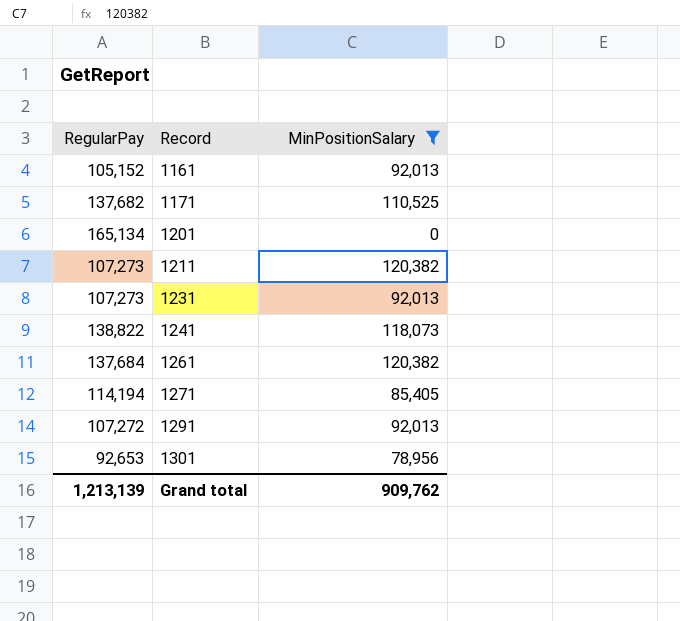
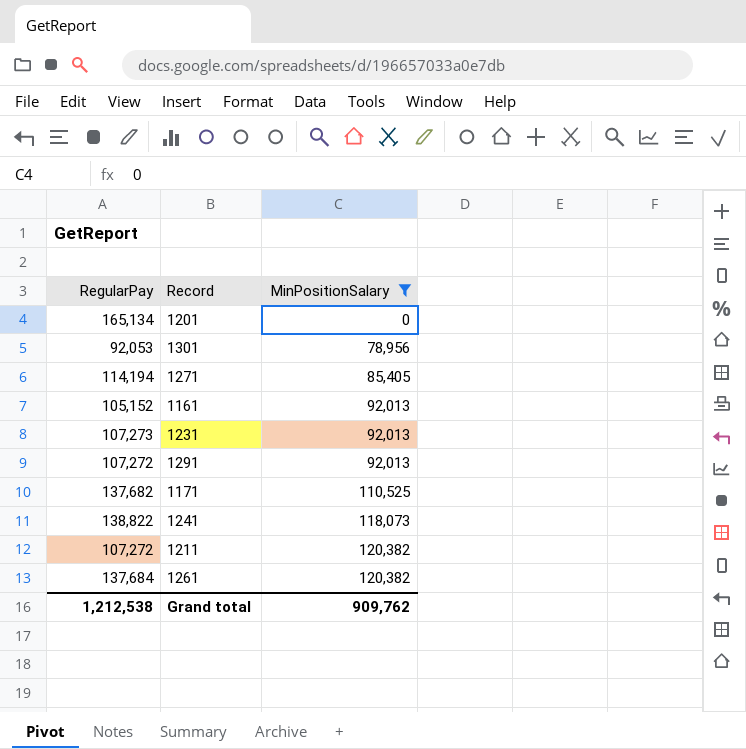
row order: Record ascending -> MinPositionSalary ascending
1301 | RegularPay: 92,653 -> 92,053
1211 | RegularPay: 107,273 -> 107,272
Grand total | RegularPay: 1,213,139 -> 1,212,538

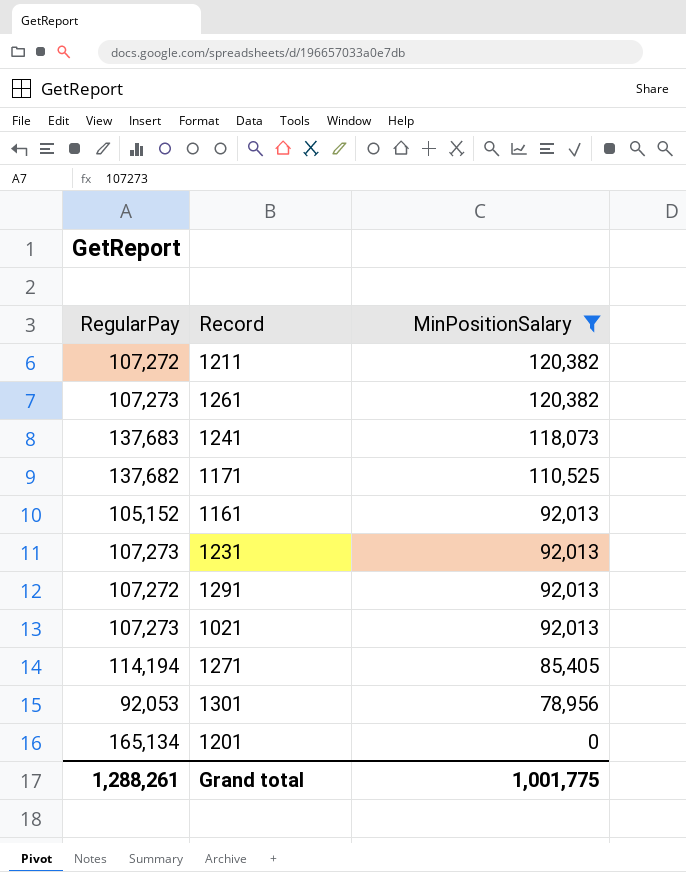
row order: MinPositionSalary ascending -> MinPositionSalary descending
1261 | RegularPay: 137,684 -> 107,273
1241 | RegularPay: 138,822 -> 137,683
row 1021: none -> 107,273 | 92,013
Grand total | RegularPay: 1,212,538 -> 1,288,261
Grand total | MinPositionSalary: 909,762 -> 1,001,775

